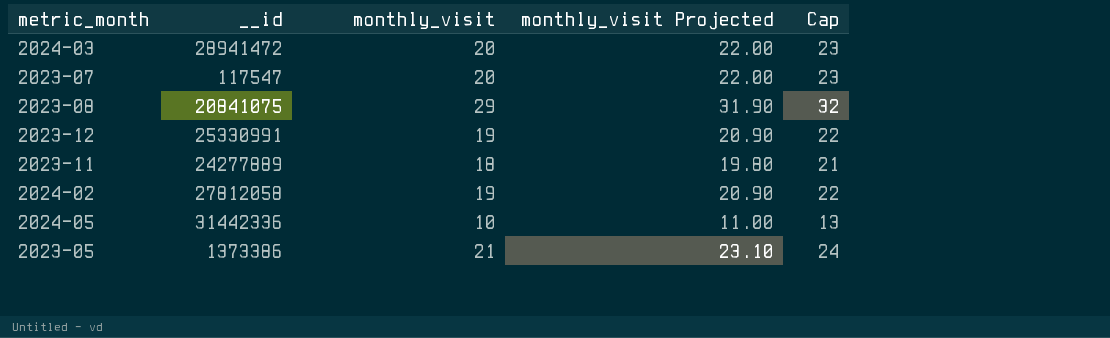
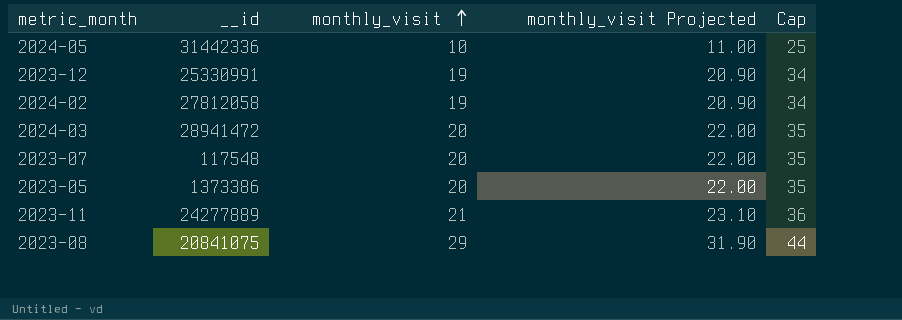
row order: none -> monthly_visit ascending
column Cap | formula: [monthly_visit] + 3 -> [monthly_visit] + 15
2023-07 | __id: 117547 -> 117548
2023-05 | monthly_visit: 21 -> 20
2023-05 | monthly_visit Projected: 23.10 -> 22.00
2023-11 | monthly_visit: 18 -> 21
2023-11 | monthly_visit Projected: 19.80 -> 23.10

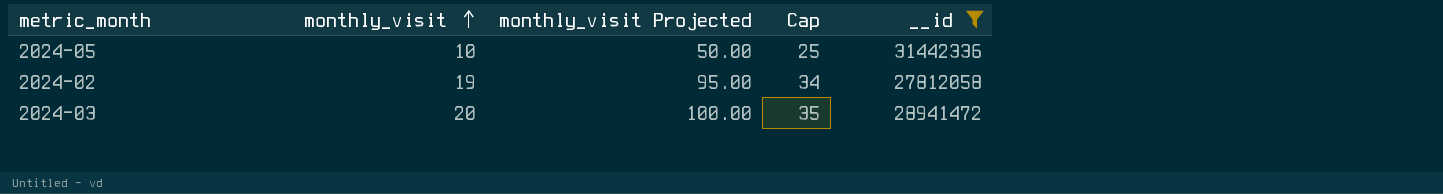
filter: none -> __id >= 27812058
column monthly_visit Projected | formula: [monthly_visit] * 1.1 -> [monthly_visit] * 5
column __id | position: 2 -> 5

